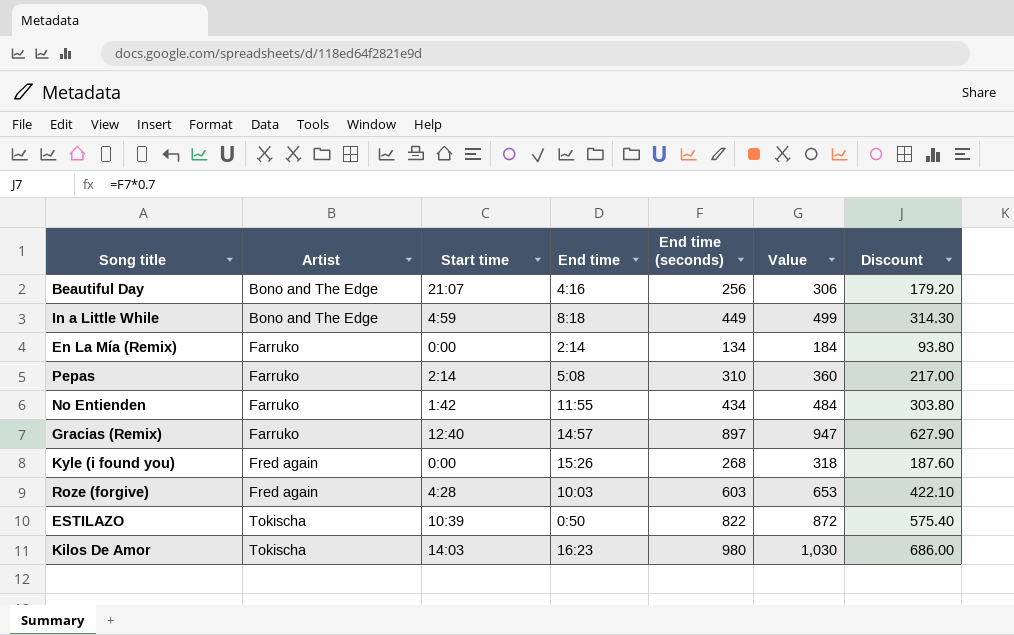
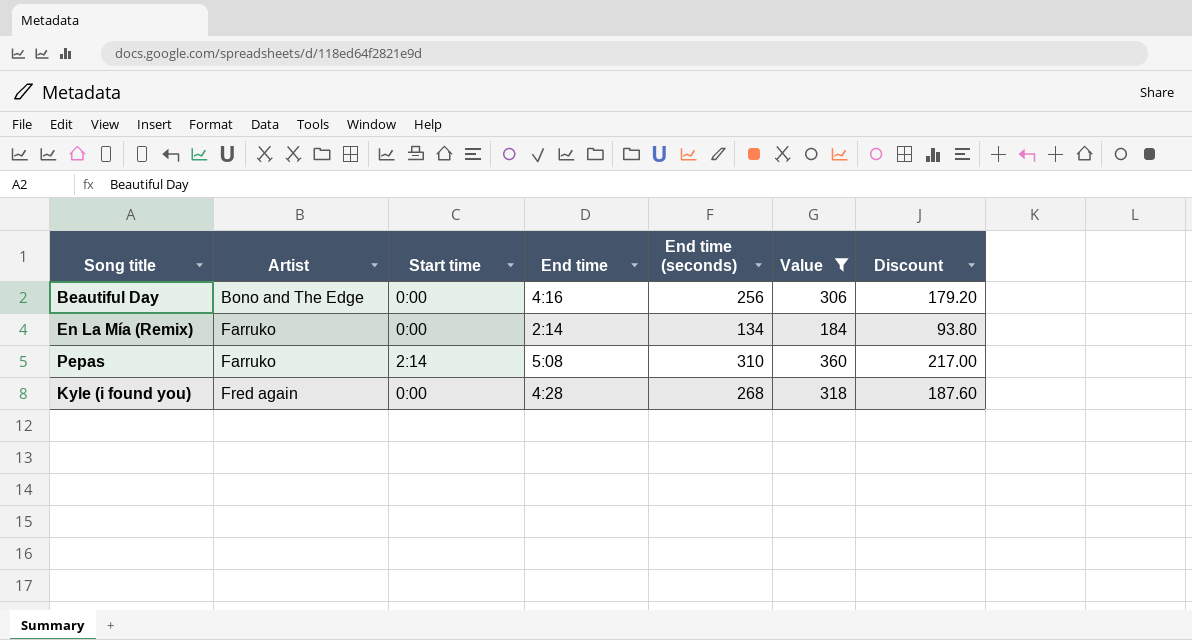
filter: none -> Value <= 360
Beautiful Day | Start time: 21:07 -> 0:00
Kyle (i found you) | End time: 15:26 -> 4:28

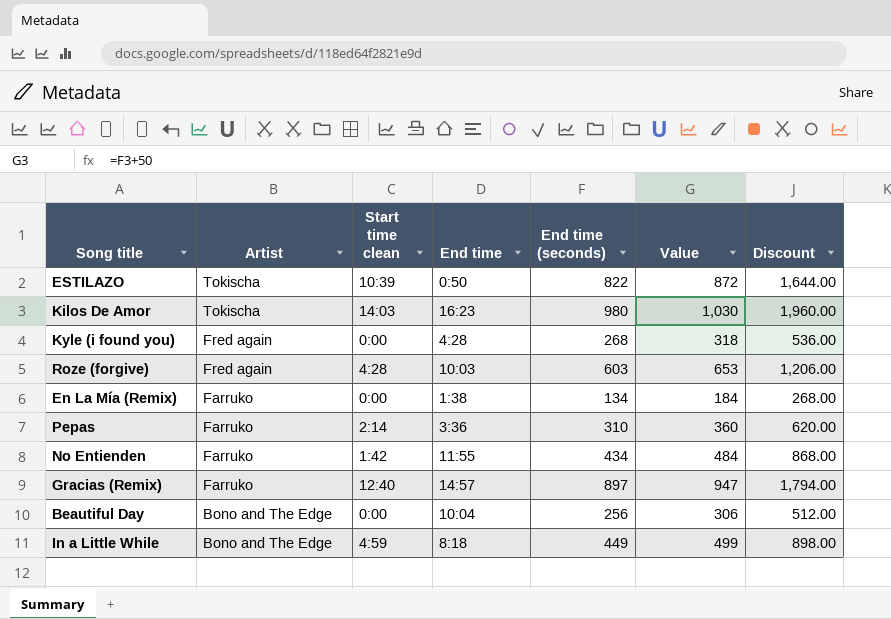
filter: Value <= 360 -> none
row order: Artist ascending -> Artist descending
column name: Start time -> Start time clean
column Discount | formula: [End time (seconds)] * 0.7 -> [End time (seconds)] * 2
En La Mía (Remix) | End time: 2:14 -> 1:38
Pepas | End time: 5:08 -> 3:36
Beautiful Day | End time: 4:16 -> 10:04

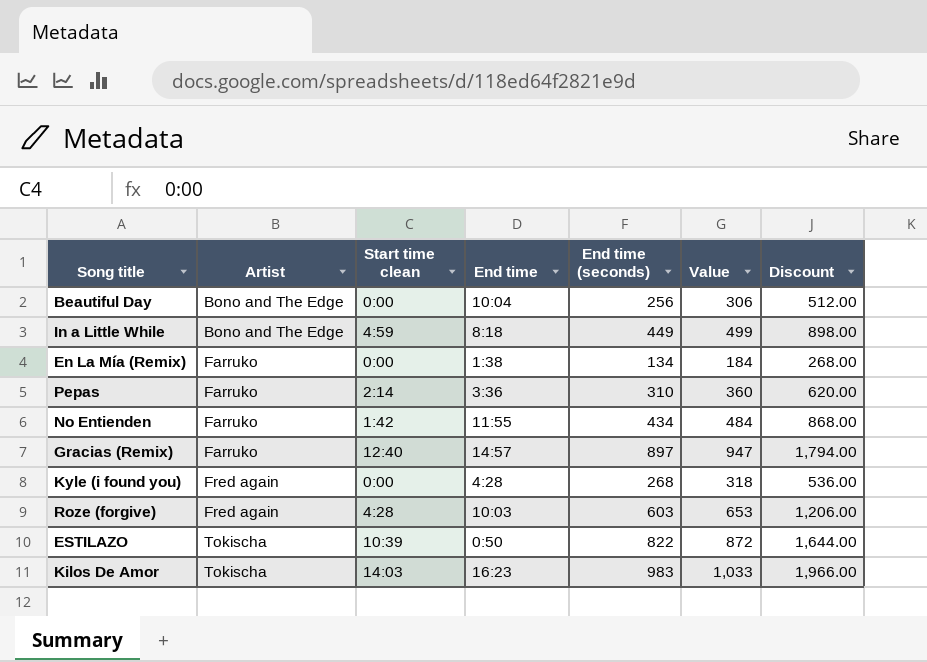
row order: Artist descending -> Artist ascending
Kilos De Amor | End time (seconds): 980 -> 983
Kilos De Amor | Value: 1,030 -> 1,033
Kilos De Amor | Discount: 1,960.00 -> 1,966.00

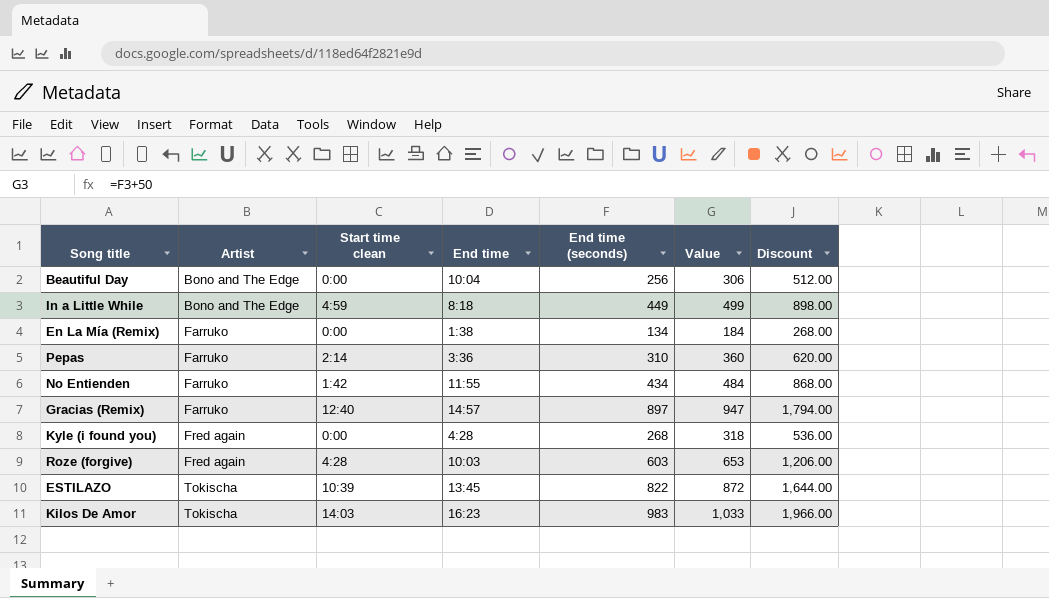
ESTILAZO | End time: 0:50 -> 13:45

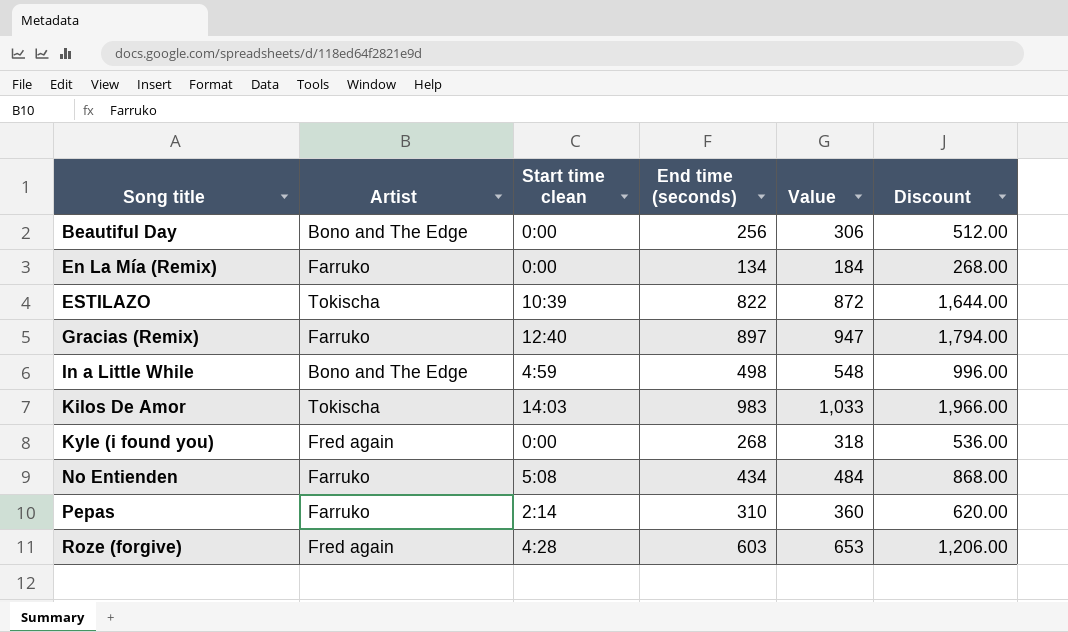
row order: Artist ascending -> Song title ascending
column End time | position: 4 -> none
In a Little While | End time (seconds): 449 -> 498
In a Little While | Value: 499 -> 548
In a Little While | Discount: 898.00 -> 996.00
No Entienden | Start time clean: 1:42 -> 5:08

